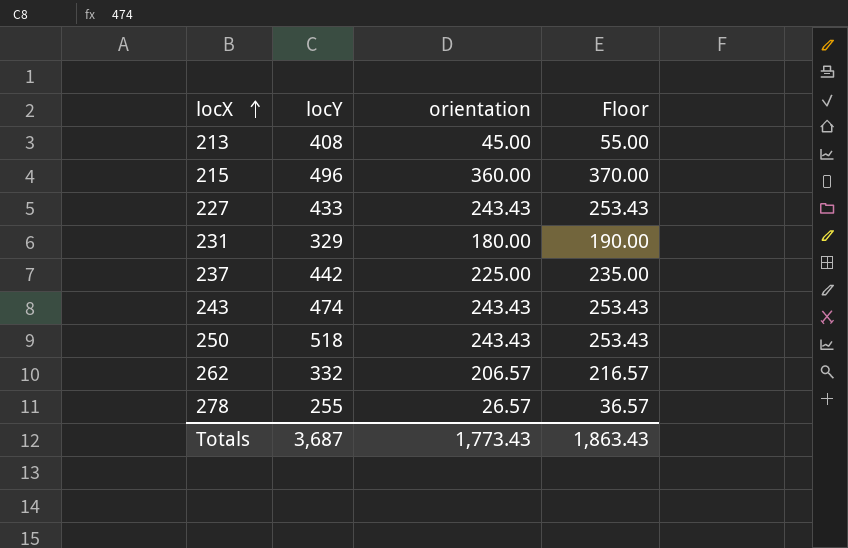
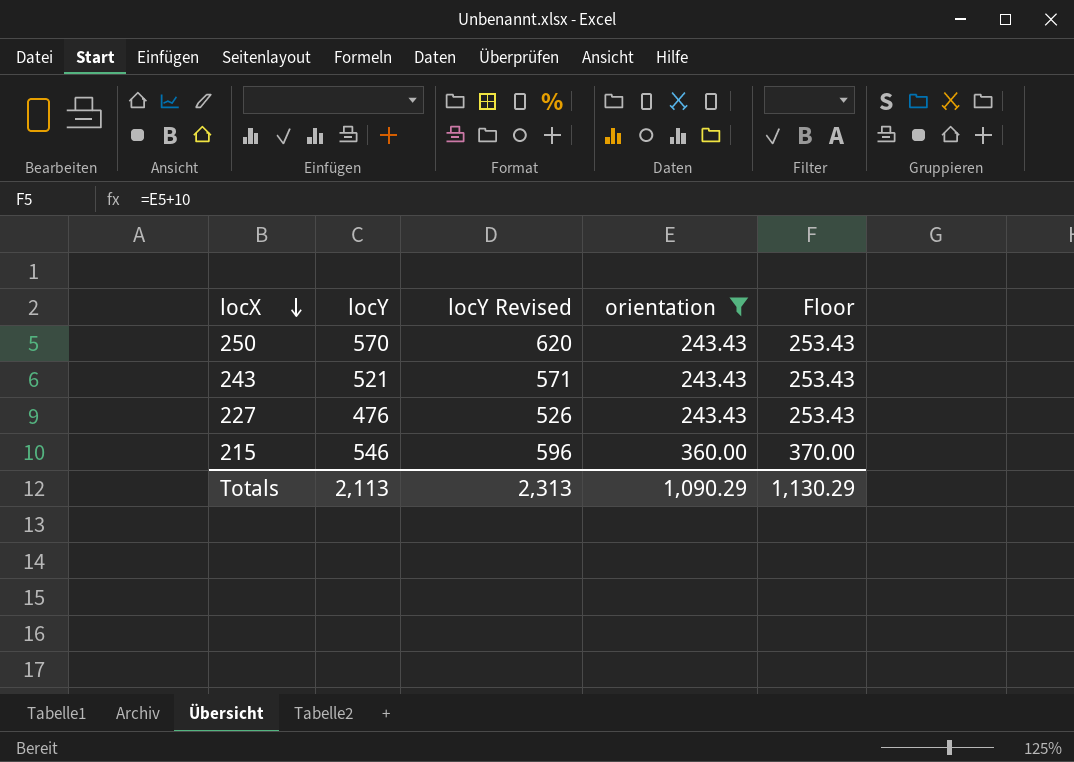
filter: none -> orientation >= 243.43
row order: locX ascending -> locX descending
column locY Revised | formula: none -> [locY] + 50
250 | locY: 518 -> 570
243 | locY: 474 -> 521
227 | locY: 433 -> 476
215 | locY: 496 -> 546
Totals | locY: 3,687 -> 2,113
Totals | orientation: 1,773.43 -> 1,090.29
Totals | Floor: 1,863.43 -> 1,130.29

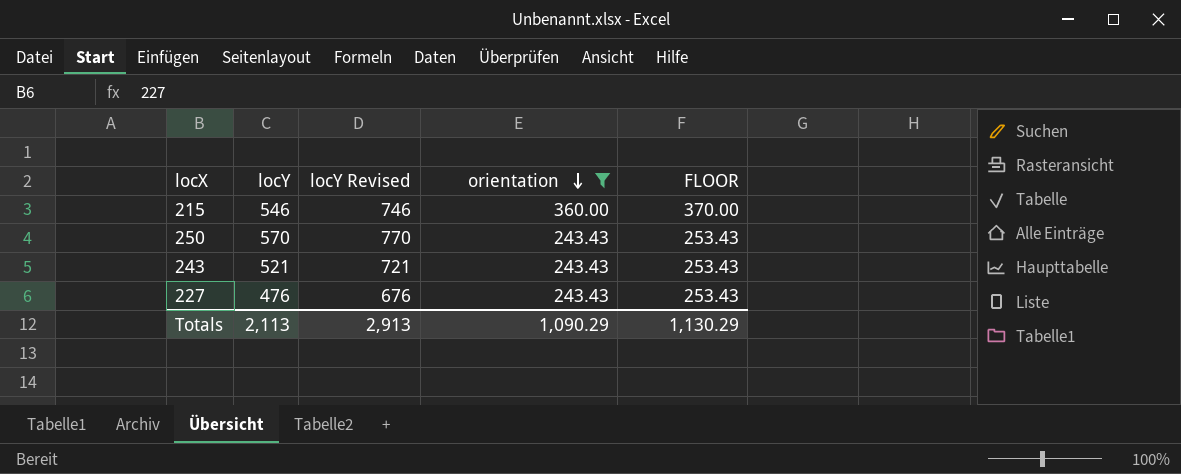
row order: locX descending -> orientation descending
column locY Revised | formula: [locY] + 50 -> [locY] + 200
column name: Floor -> FLOOR
Totals | locY Revised: 2,313 -> 2,913

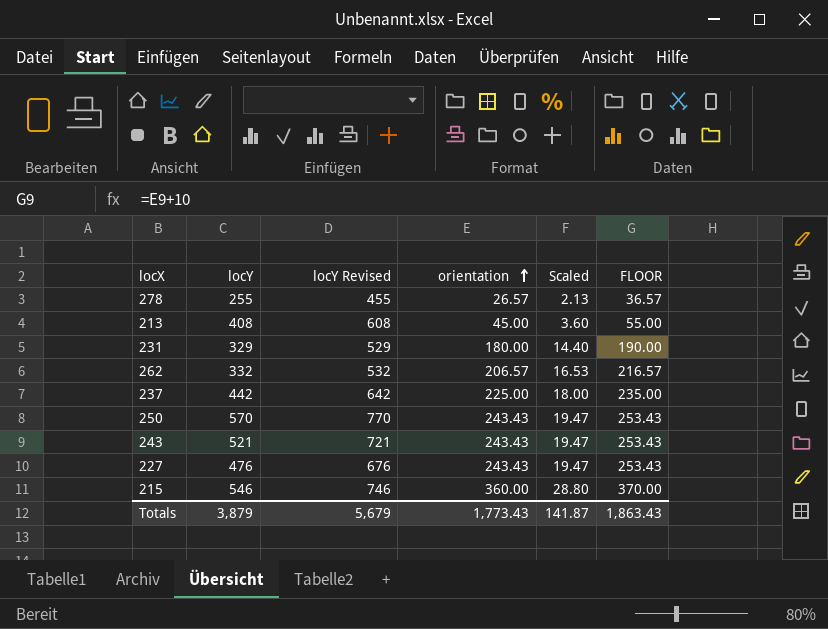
filter: orientation >= 243.43 -> none
row order: orientation descending -> orientation ascending
column Scaled | formula: none -> [orientation] * 0.08
Totals | locY: 2,113 -> 3,879
Totals | locY Revised: 2,913 -> 5,679
Totals | orientation: 1,090.29 -> 1,773.43
Totals | FLOOR: 1,130.29 -> 1,863.43

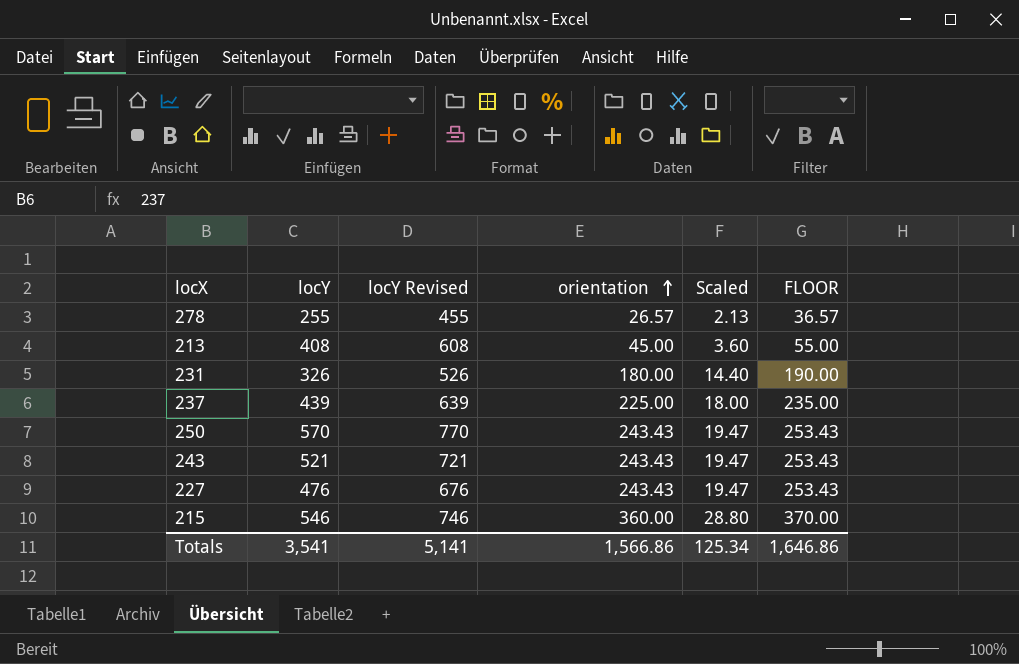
row 262: 332 | 532 | 206.57 | 16.53 | 216.57 -> none
231 | locY: 329 -> 326
231 | locY Revised: 529 -> 526
237 | locY: 442 -> 439
237 | locY Revised: 642 -> 639
Totals | locY: 3,879 -> 3,541
Totals | locY Revised: 5,679 -> 5,141
Totals | orientation: 1,773.43 -> 1,566.86
Totals | Scaled: 141.87 -> 125.34
Totals | FLOOR: 1,863.43 -> 1,646.86

